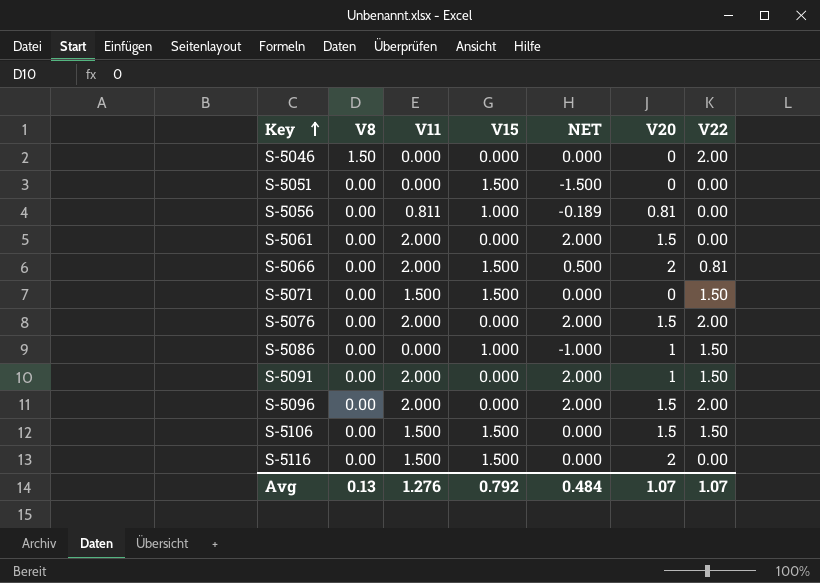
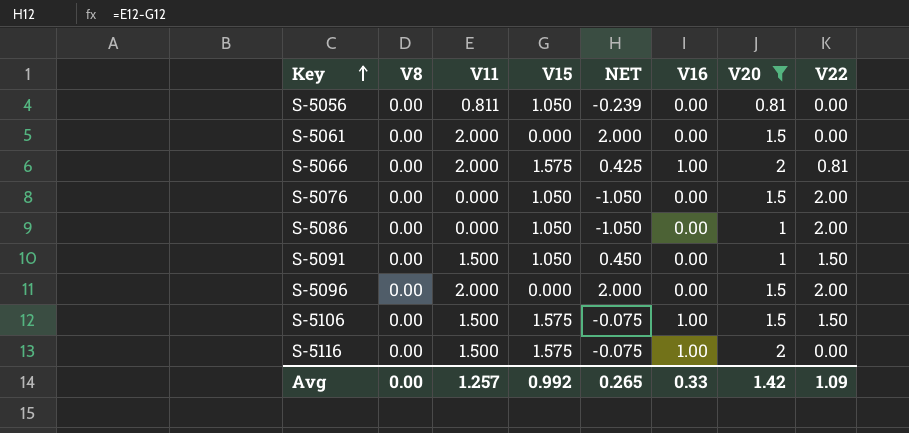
filter: none -> V20 != 0
column V16 | position: none -> 6
S-5056 | V15: 1.000 -> 1.050
S-5056 | NET: -0.189 -> -0.239
S-5066 | V15: 1.500 -> 1.575
S-5066 | NET: 0.500 -> 0.425
S-5076 | V11: 2.000 -> 0.000
S-5076 | V15: 0.000 -> 1.050
S-5076 | NET: 2.000 -> -1.050
S-5086 | V15: 1.000 -> 1.050
S-5086 | NET: -1.000 -> -1.050
S-5086 | V22: 1.50 -> 2.00
S-5091 | V11: 2.000 -> 1.500
S-5091 | V15: 0.000 -> 1.050
S-5091 | NET: 2.000 -> 0.450
S-5106 | V15: 1.500 -> 1.575
S-5106 | NET: 0.000 -> -0.075
S-5116 | V15: 1.500 -> 1.575
S-5116 | NET: 0.000 -> -0.075
Avg | V8: 0.13 -> 0.00
Avg | V11: 1.276 -> 1.257
Avg | V15: 0.792 -> 0.992
Avg | NET: 0.484 -> 0.265
Avg | V20: 1.07 -> 1.42
Avg | V22: 1.07 -> 1.09

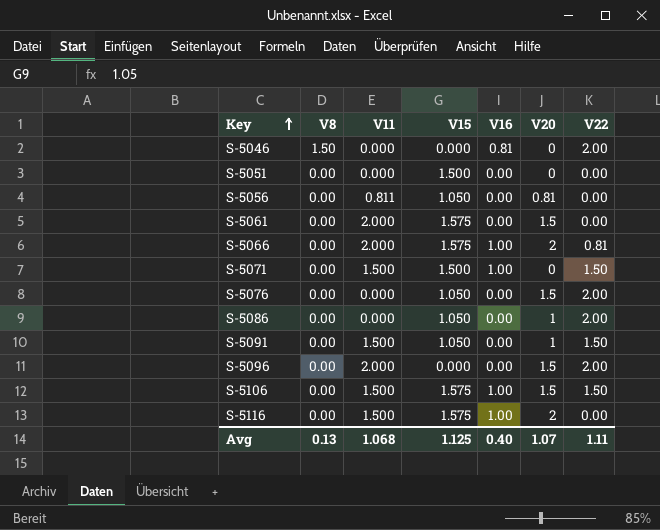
filter: V20 != 0 -> none
column NET | formula: [V11] - [V15] -> none
S-5061 | V15: 0.000 -> 1.575
Avg | V8: 0.00 -> 0.13
Avg | V11: 1.257 -> 1.068
Avg | V15: 0.992 -> 1.125
Avg | V16: 0.33 -> 0.40
Avg | V20: 1.42 -> 1.07
Avg | V22: 1.09 -> 1.11

